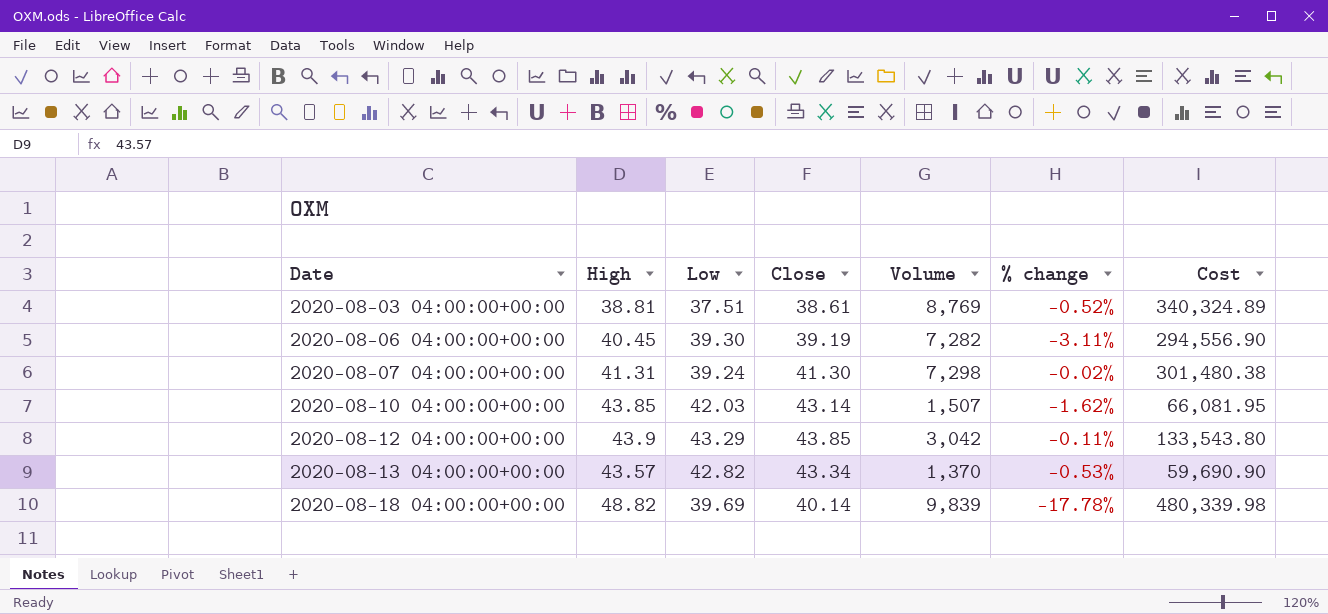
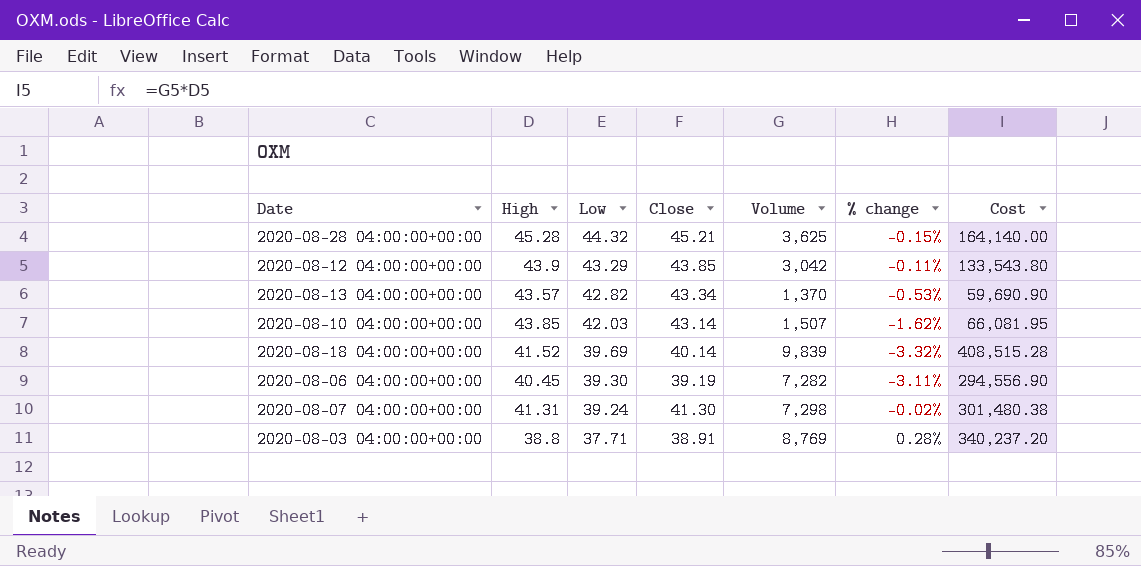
row order: Date ascending -> Low descending
row 2020-08-28 04:00:00+00:00: none -> 45.28 | 44.32 | 45.21 | 3,625 | -0.15% | 164,140.00
2020-08-18 04:00:00+00:00 | High: 48.82 -> 41.52
2020-08-18 04:00:00+00:00 | % change: -17.78% -> -3.32%
2020-08-18 04:00:00+00:00 | Cost: 480,339.98 -> 408,515.28
2020-08-03 04:00:00+00:00 | High: 38.81 -> 38.8
2020-08-03 04:00:00+00:00 | Low: 37.51 -> 37.71
2020-08-03 04:00:00+00:00 | Close: 38.61 -> 38.91
2020-08-03 04:00:00+00:00 | % change: -0.52% -> 0.28%
2020-08-03 04:00:00+00:00 | Cost: 340,324.89 -> 340,237.20

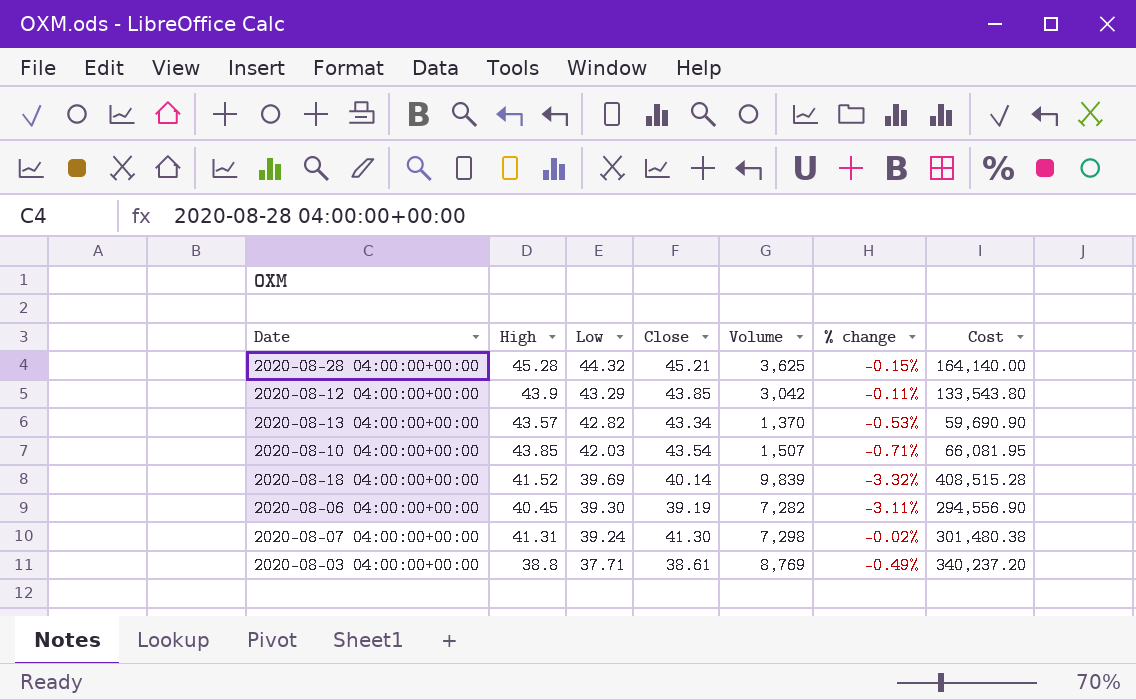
2020-08-10 04:00:00+00:00 | Close: 43.14 -> 43.54
2020-08-10 04:00:00+00:00 | % change: -1.62% -> -0.71%
2020-08-03 04:00:00+00:00 | Close: 38.91 -> 38.61
2020-08-03 04:00:00+00:00 | % change: 0.28% -> -0.49%

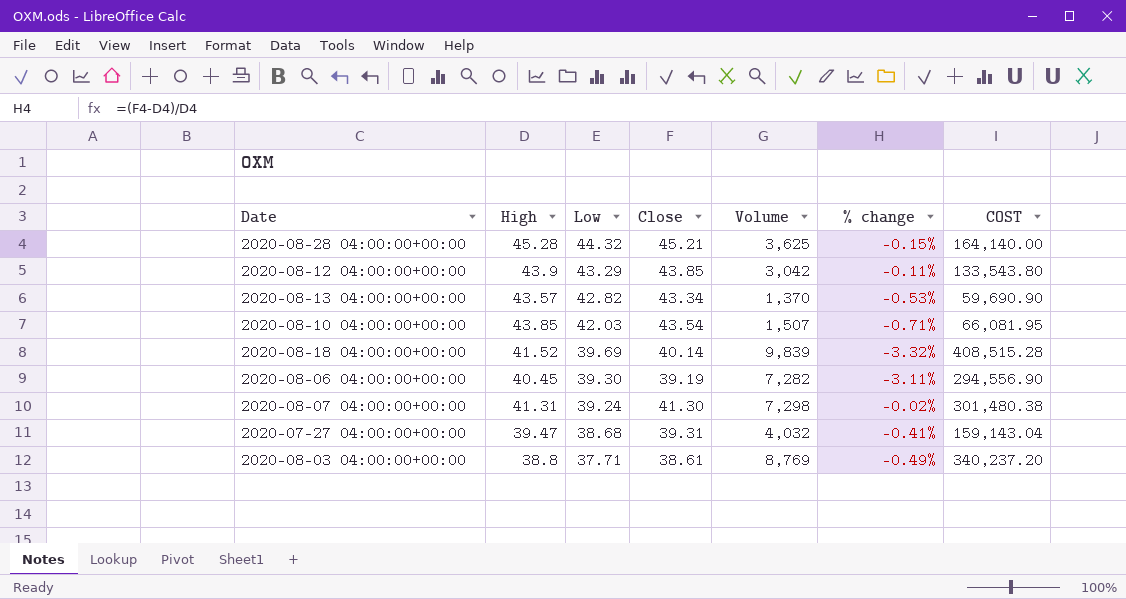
column name: Cost -> COST
row 2020-07-27 04:00:00+00:00: none -> 39.47 | 38.68 | 39.31 | 4,032 | -0.41% | 159,143.04

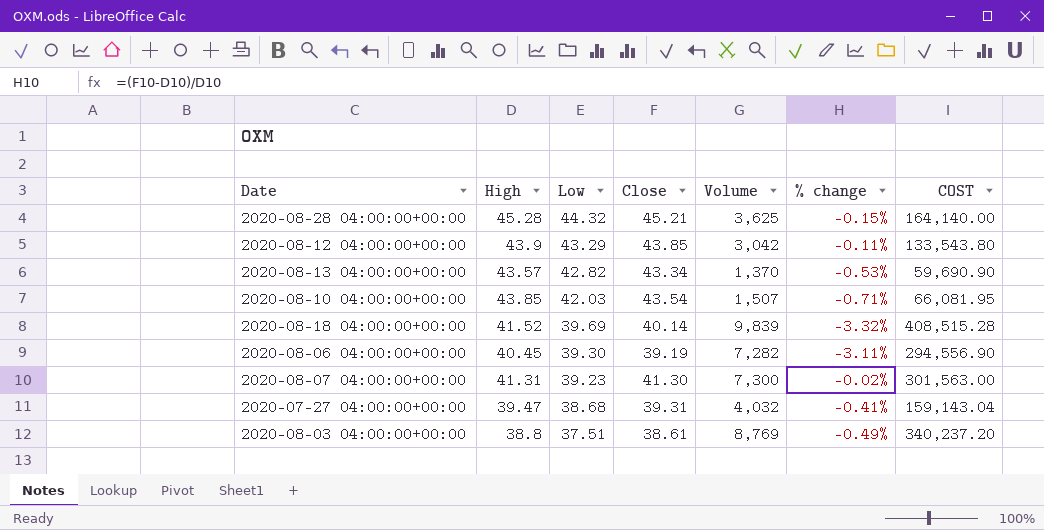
2020-08-07 04:00:00+00:00 | Low: 39.24 -> 39.23
2020-08-07 04:00:00+00:00 | Volume: 7,298 -> 7,300
2020-08-07 04:00:00+00:00 | COST: 301,480.38 -> 301,563.00
2020-08-03 04:00:00+00:00 | Low: 37.71 -> 37.51

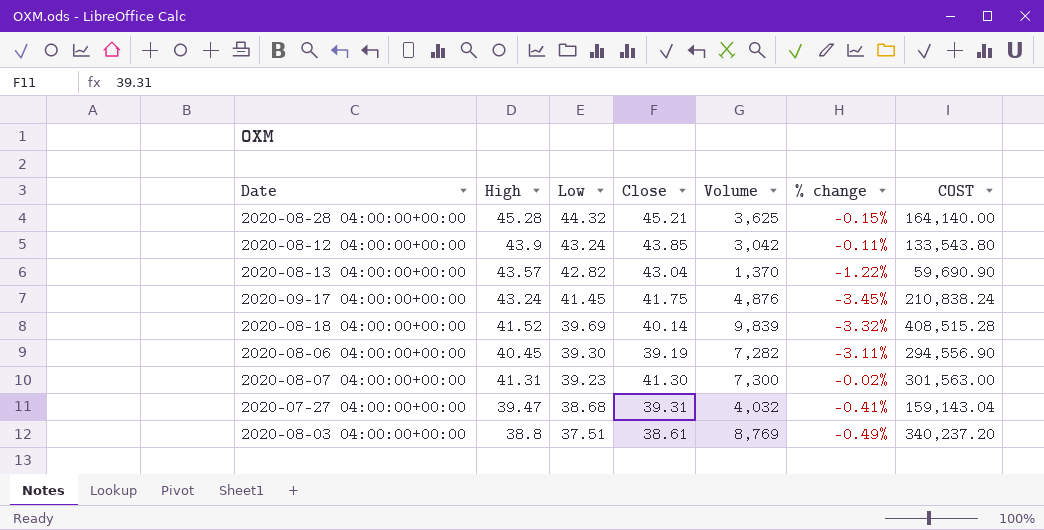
row 2020-08-10 04:00:00+00:00: 43.85 | 42.03 | 43.54 | 1,507 | -0.71% | 66,081.95 -> none
2020-08-12 04:00:00+00:00 | Low: 43.29 -> 43.24
2020-08-13 04:00:00+00:00 | Close: 43.34 -> 43.04
2020-08-13 04:00:00+00:00 | % change: -0.53% -> -1.22%
row 2020-09-17 04:00:00+00:00: none -> 43.24 | 41.45 | 41.75 | 4,876 | -3.45% | 210,838.24

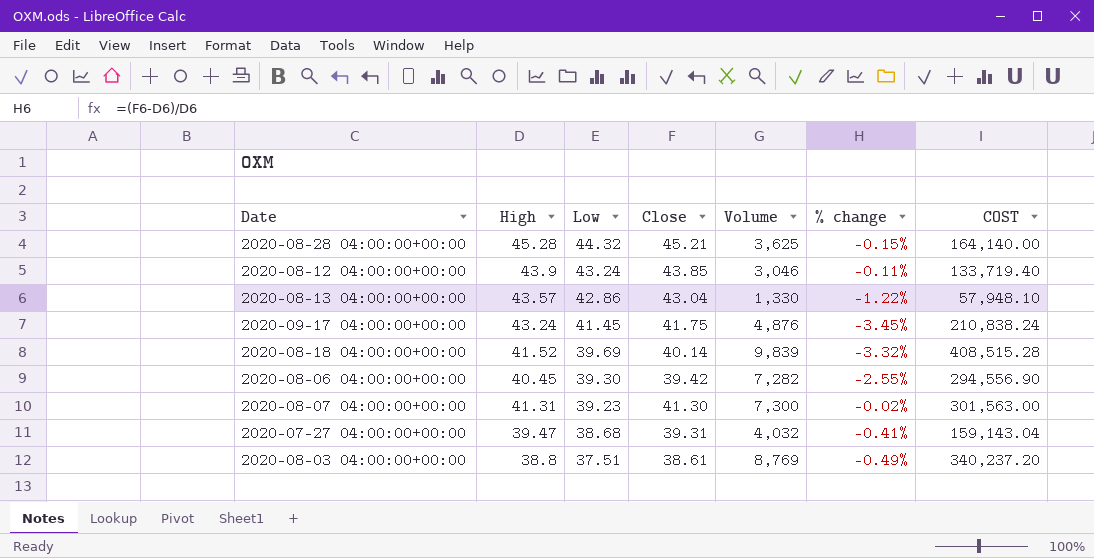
2020-08-12 04:00:00+00:00 | Volume: 3,042 -> 3,046
2020-08-12 04:00:00+00:00 | COST: 133,543.80 -> 133,719.40
2020-08-13 04:00:00+00:00 | Low: 42.82 -> 42.86
2020-08-13 04:00:00+00:00 | Volume: 1,370 -> 1,330
2020-08-13 04:00:00+00:00 | COST: 59,690.90 -> 57,948.10
2020-08-06 04:00:00+00:00 | Close: 39.19 -> 39.42
2020-08-06 04:00:00+00:00 | % change: -3.11% -> -2.55%

